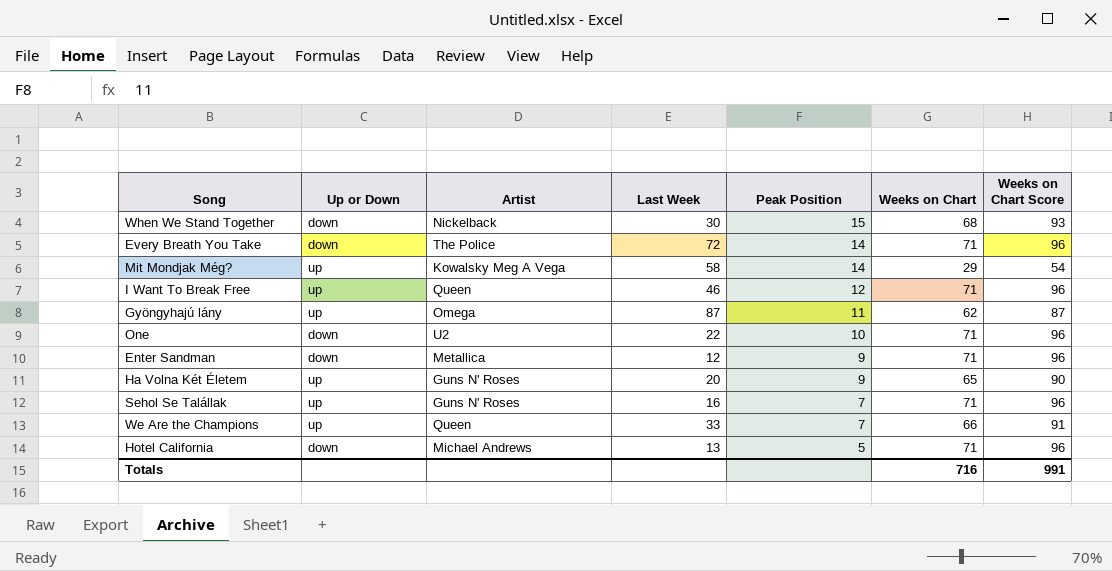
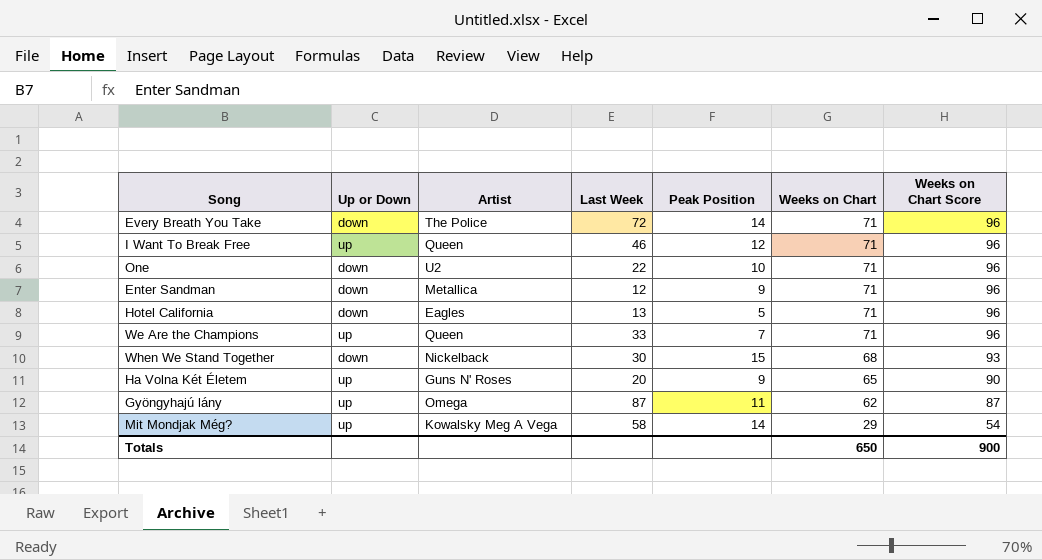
row order: Peak Position descending -> Weeks on Chart descending
row Sehol Se Talállak: up | Guns N' Roses | 16 | 7 | 71 | 96 -> none
Hotel California | Artist: Michael Andrews -> Eagles
We Are the Champions | Weeks on Chart: 66 -> 71
We Are the Champions | Weeks on Chart Score: 91 -> 96
Totals | Weeks on Chart: 716 -> 650
Totals | Weeks on Chart Score: 991 -> 900

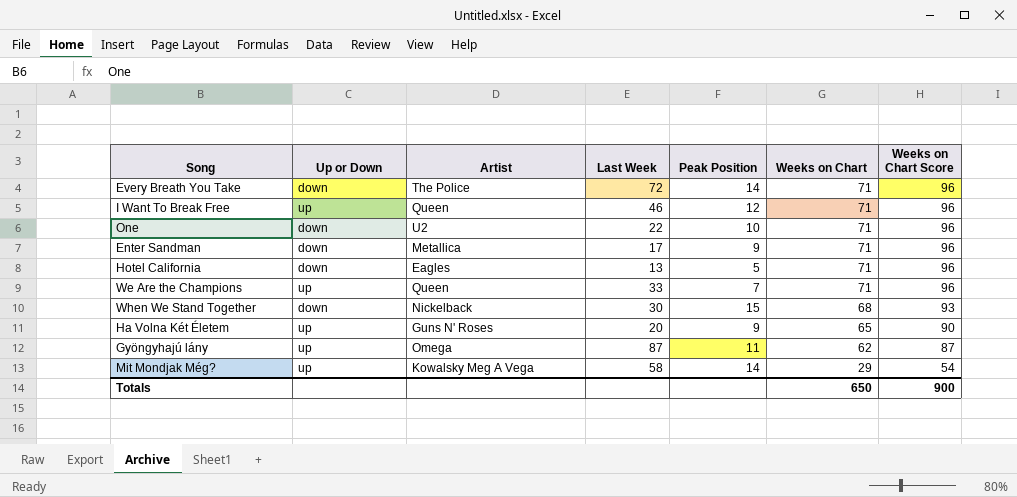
Enter Sandman | Last Week: 12 -> 17

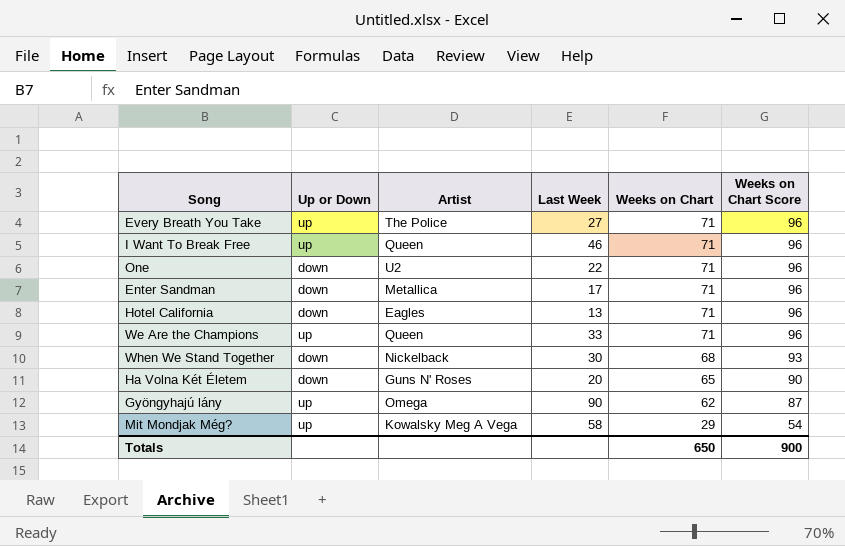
column Peak Position | position: 5 -> none
Every Breath You Take | Up or Down: down -> up
Every Breath You Take | Last Week: 72 -> 27
Ha Volna Két Életem | Up or Down: up -> down
Gyöngyhajú lány | Last Week: 87 -> 90

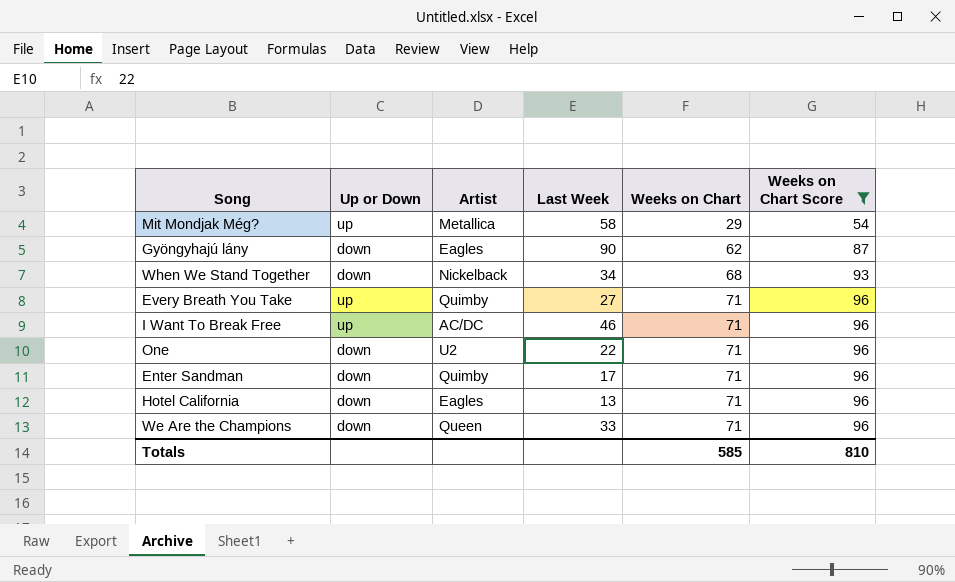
filter: none -> Weeks on Chart Score != 90
row order: Weeks on Chart descending -> Weeks on Chart ascending
Mit Mondjak Még? | Artist: Kowalsky Meg A Vega -> Metallica
Gyöngyhajú lány | Up or Down: up -> down
Gyöngyhajú lány | Artist: Omega -> Eagles
When We Stand Together | Last Week: 30 -> 34
Every Breath You Take | Artist: The Police -> Quimby
I Want To Break Free | Artist: Queen -> AC/DC
Enter Sandman | Artist: Metallica -> Quimby
We Are the Champions | Up or Down: up -> down
Totals | Weeks on Chart: 650 -> 585
Totals | Weeks on Chart Score: 900 -> 810

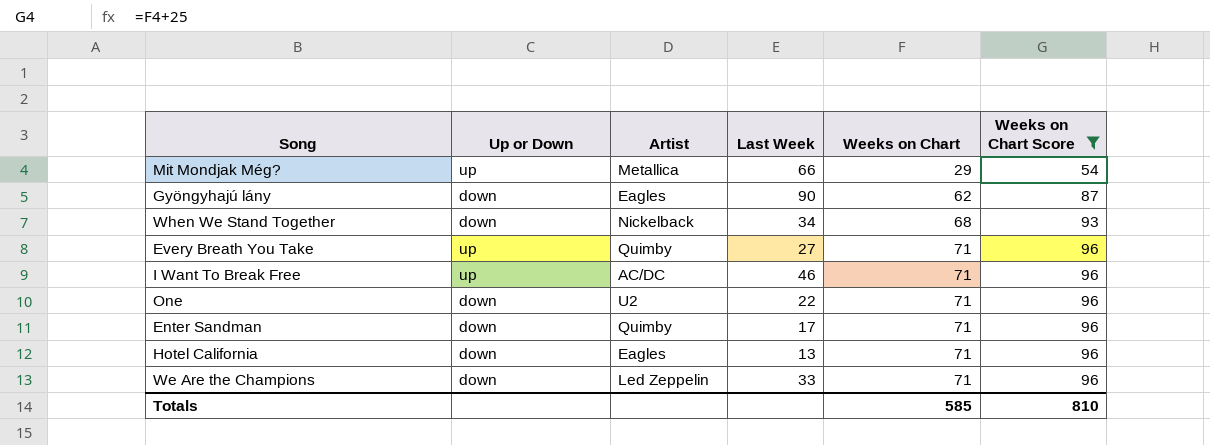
Mit Mondjak Még? | Last Week: 58 -> 66
We Are the Champions | Artist: Queen -> Led Zeppelin

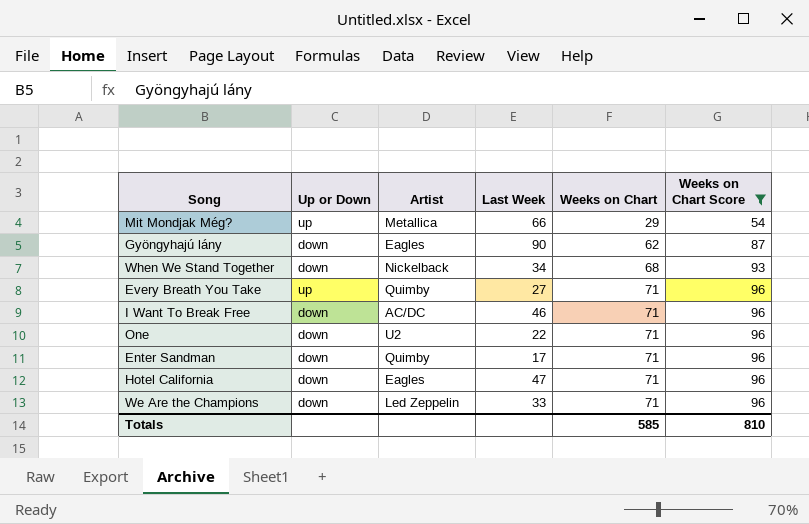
I Want To Break Free | Up or Down: up -> down
Hotel California | Last Week: 13 -> 47

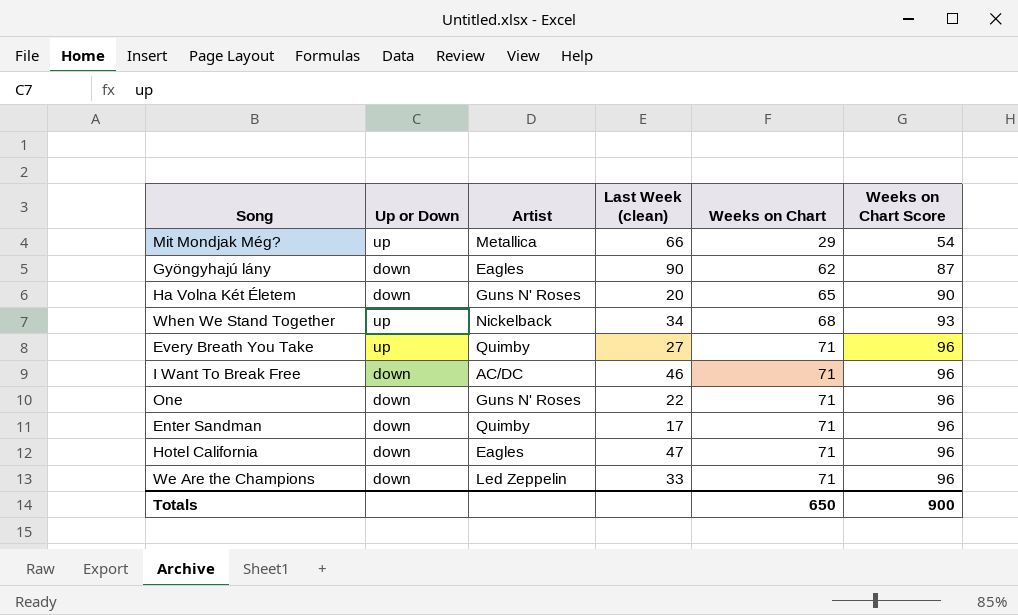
filter: Weeks on Chart Score != 90 -> none
column name: Last Week -> Last Week (clean)
When We Stand Together | Up or Down: down -> up
One | Artist: U2 -> Guns N' Roses
Totals | Weeks on Chart: 585 -> 650
Totals | Weeks on Chart Score: 810 -> 900

